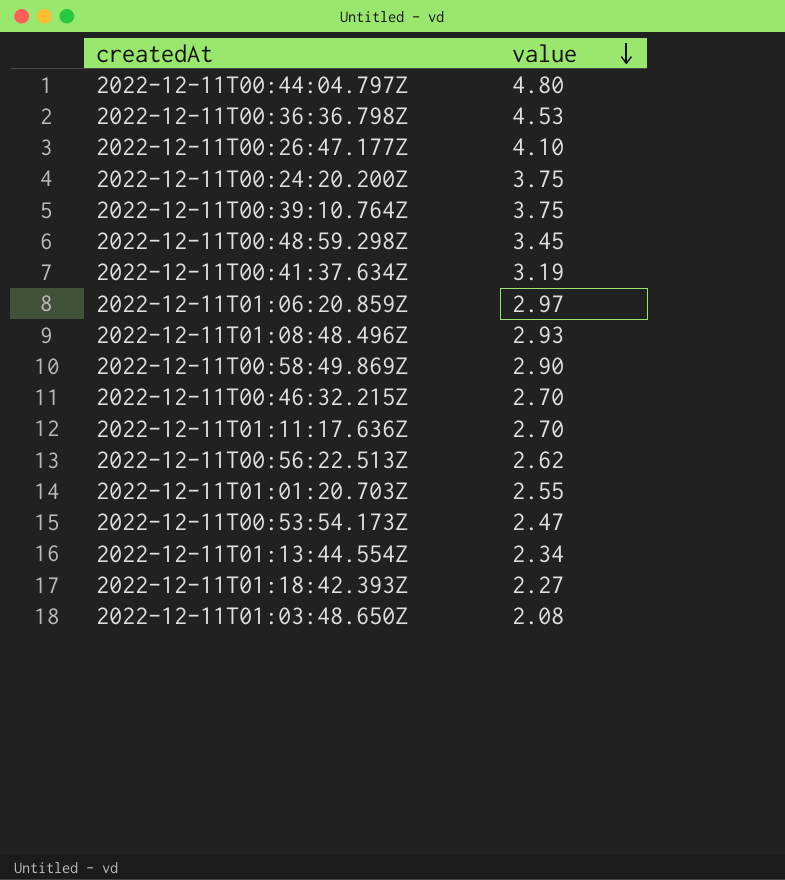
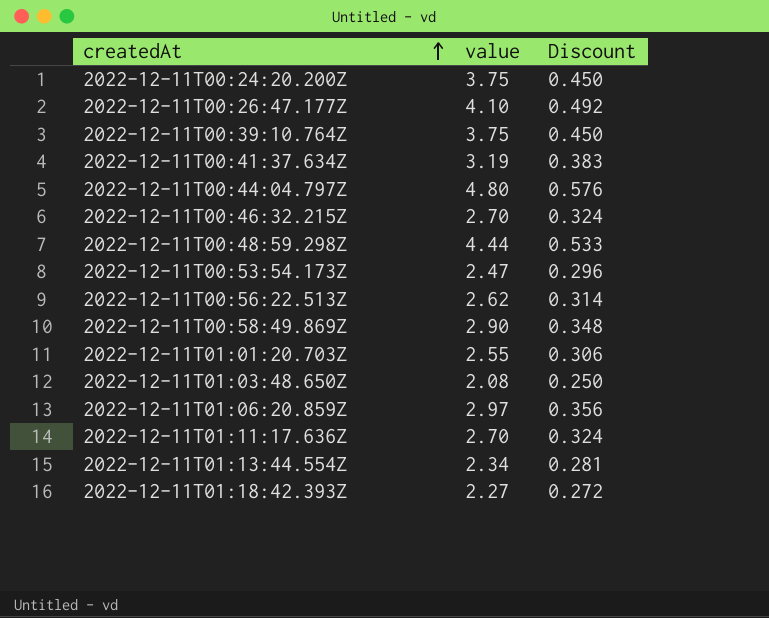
row order: value descending -> createdAt ascending
column Discount | formula: none -> [value] * 0.12
row 2022-12-11T00:36:36.798Z: 4.53 -> none
row 2022-12-11T01:08:48.496Z: 2.93 -> none
2022-12-11T00:48:59.298Z | value: 3.45 -> 4.44

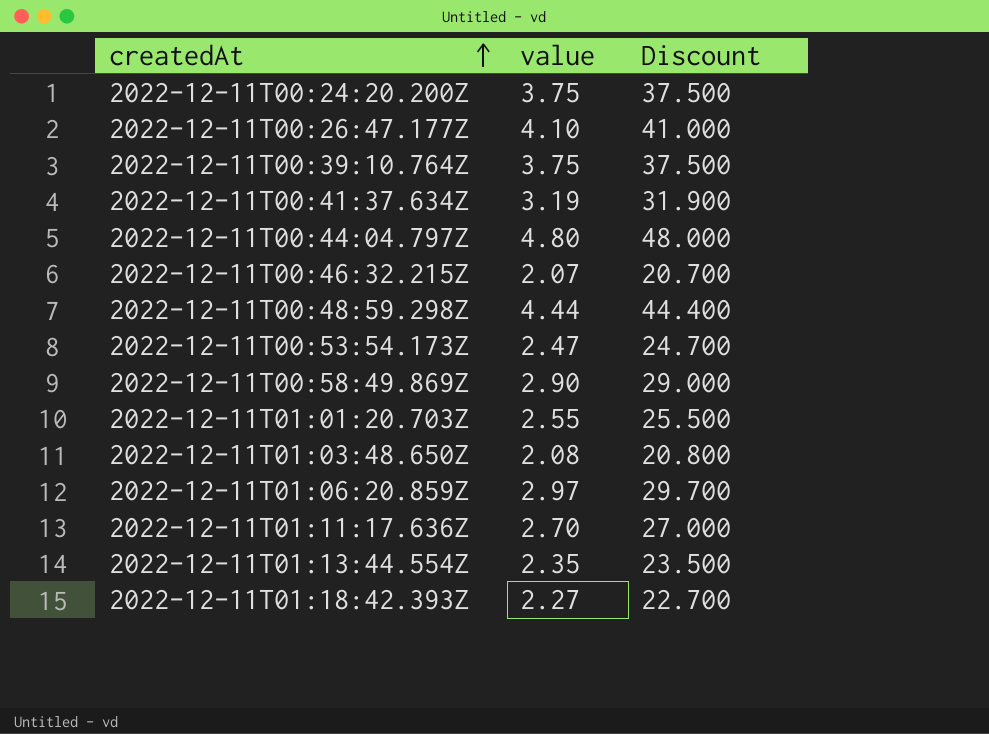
column Discount | formula: [value] * 0.12 -> [value] * 10
row 2022-12-11T00:56:22.513Z: 2.62 | 0.314 -> none
2022-12-11T00:46:32.215Z | value: 2.70 -> 2.07
2022-12-11T01:13:44.554Z | value: 2.34 -> 2.35

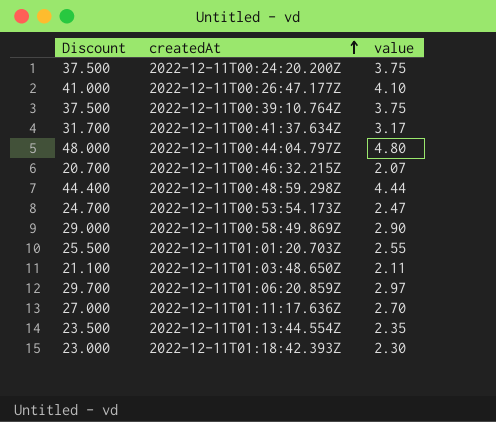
column Discount | position: 3 -> 1
2022-12-11T00:41:37.634Z | Discount: 31.900 -> 31.700
2022-12-11T00:41:37.634Z | value: 3.19 -> 3.17
2022-12-11T01:03:48.650Z | Discount: 20.800 -> 21.100
2022-12-11T01:03:48.650Z | value: 2.08 -> 2.11
2022-12-11T01:18:42.393Z | Discount: 22.700 -> 23.000
2022-12-11T01:18:42.393Z | value: 2.27 -> 2.30

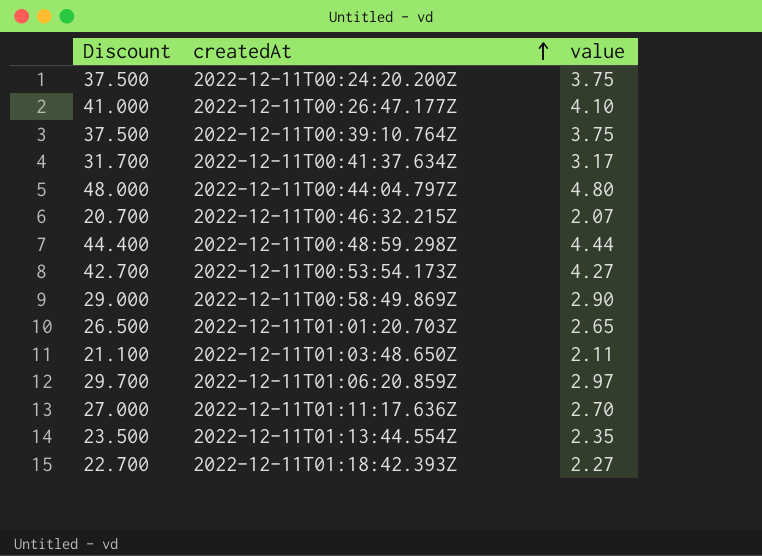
2022-12-11T00:53:54.173Z | Discount: 24.700 -> 42.700
2022-12-11T00:53:54.173Z | value: 2.47 -> 4.27
2022-12-11T01:01:20.703Z | Discount: 25.500 -> 26.500
2022-12-11T01:01:20.703Z | value: 2.55 -> 2.65
2022-12-11T01:18:42.393Z | Discount: 23.000 -> 22.700
2022-12-11T01:18:42.393Z | value: 2.30 -> 2.27

